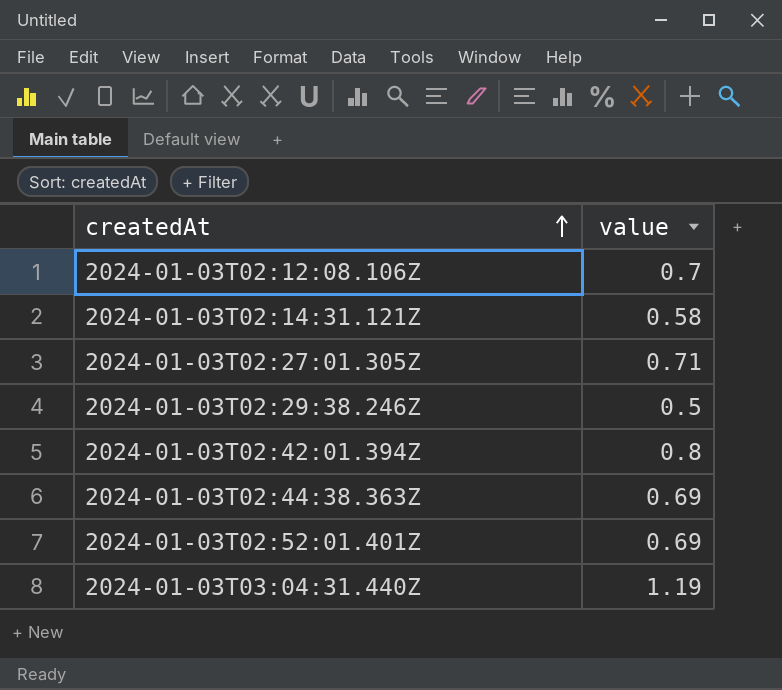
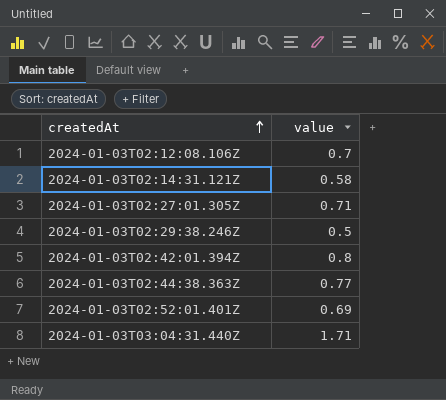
2024-01-03T02:44:38.363Z | value: 0.69 -> 0.77
2024-01-03T03:04:31.440Z | value: 1.19 -> 1.71

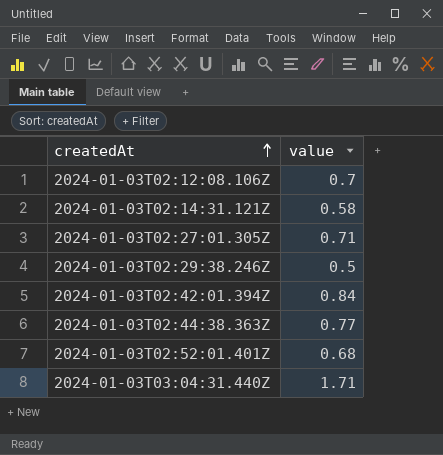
2024-01-03T02:42:01.394Z | value: 0.8 -> 0.84
2024-01-03T02:52:01.401Z | value: 0.69 -> 0.68

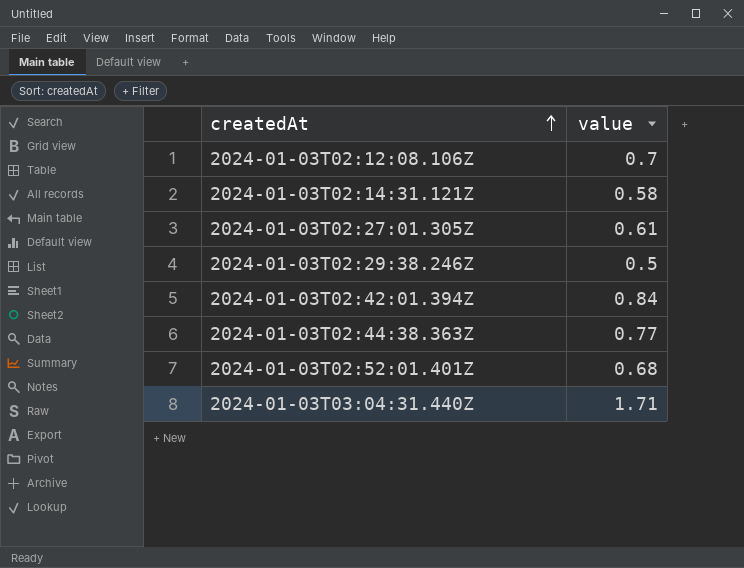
2024-01-03T02:27:01.305Z | value: 0.71 -> 0.61

